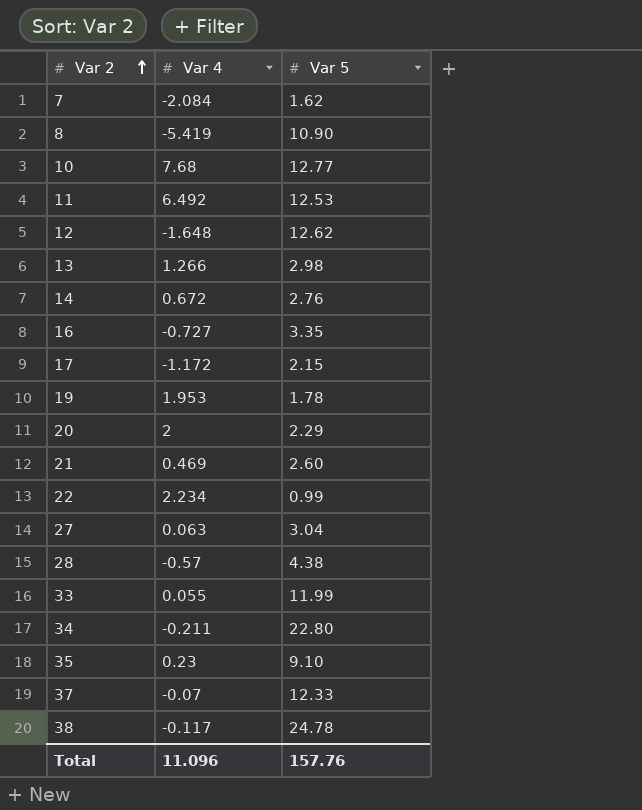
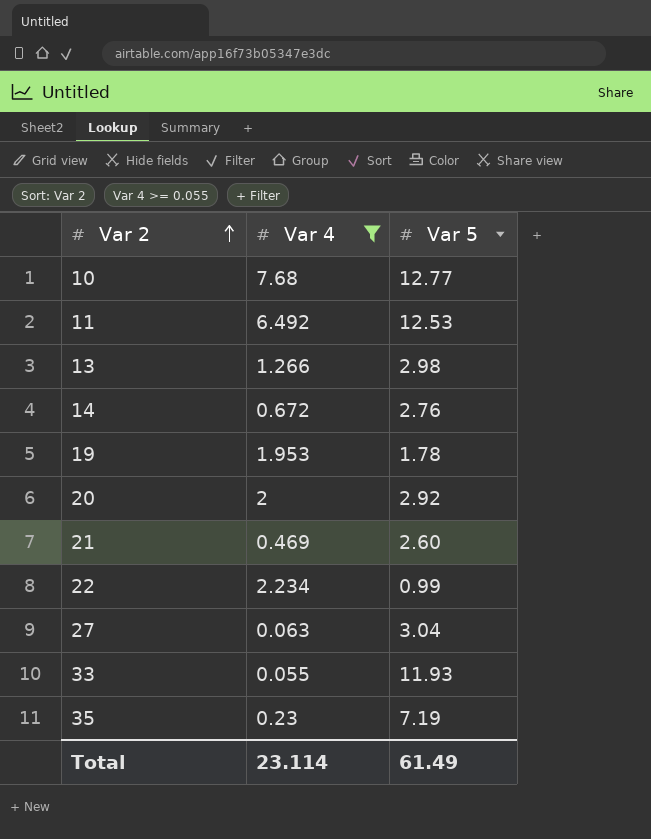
filter: none -> Var 4 >= 0.055
20 | Var 5: 2.29 -> 2.92
33 | Var 5: 11.99 -> 11.93
35 | Var 5: 9.10 -> 7.19
Total | Var 4: 11.096 -> 23.114
Total | Var 5: 157.76 -> 61.49

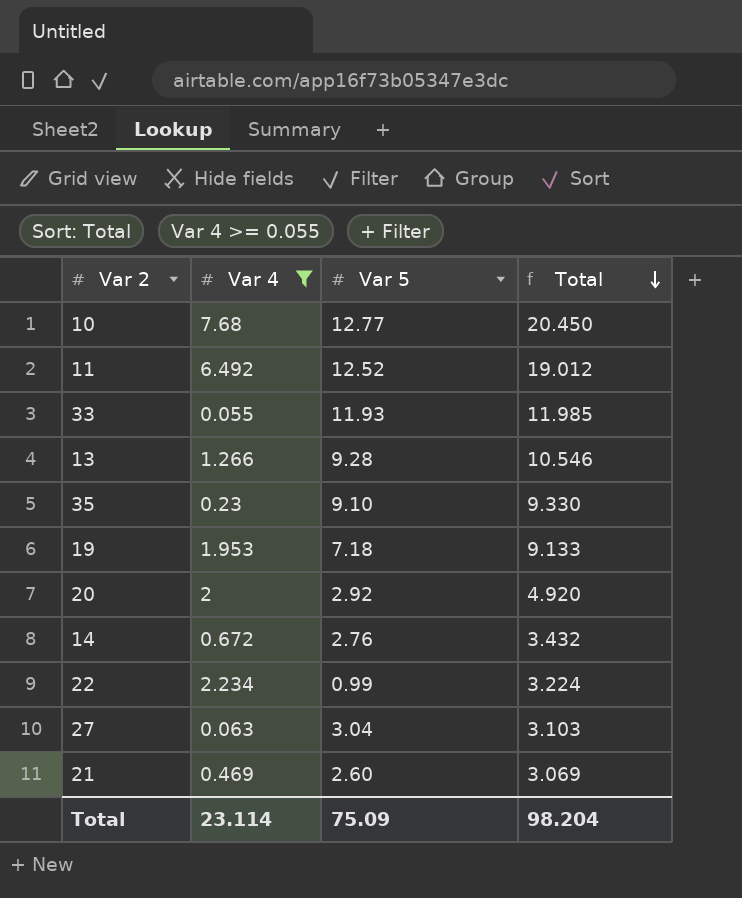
row order: Var 2 ascending -> Total descending
column Total | formula: none -> [Var 4] + [Var 5]
11 | Var 5: 12.53 -> 12.52
13 | Var 5: 2.98 -> 9.28
35 | Var 5: 7.19 -> 9.10
19 | Var 5: 1.78 -> 7.18
Total | Var 5: 61.49 -> 75.09

